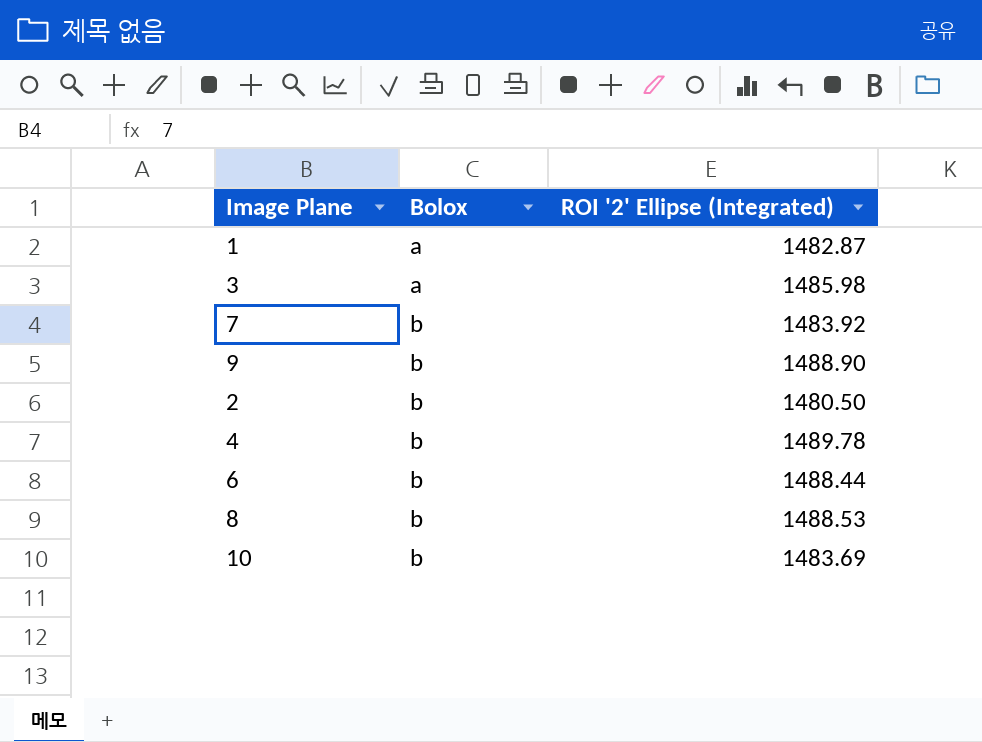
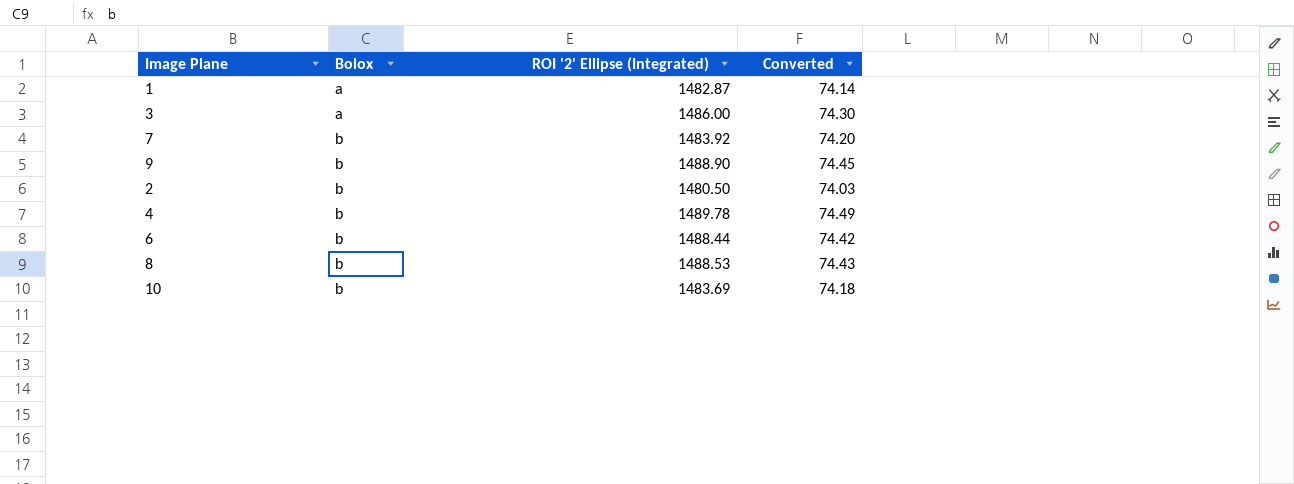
column Converted | formula: none -> [ROI '2' Ellipse (Integrated)] * 0.05
3 | ROI '2' Ellipse (Integrated): 1485.98 -> 1486.00

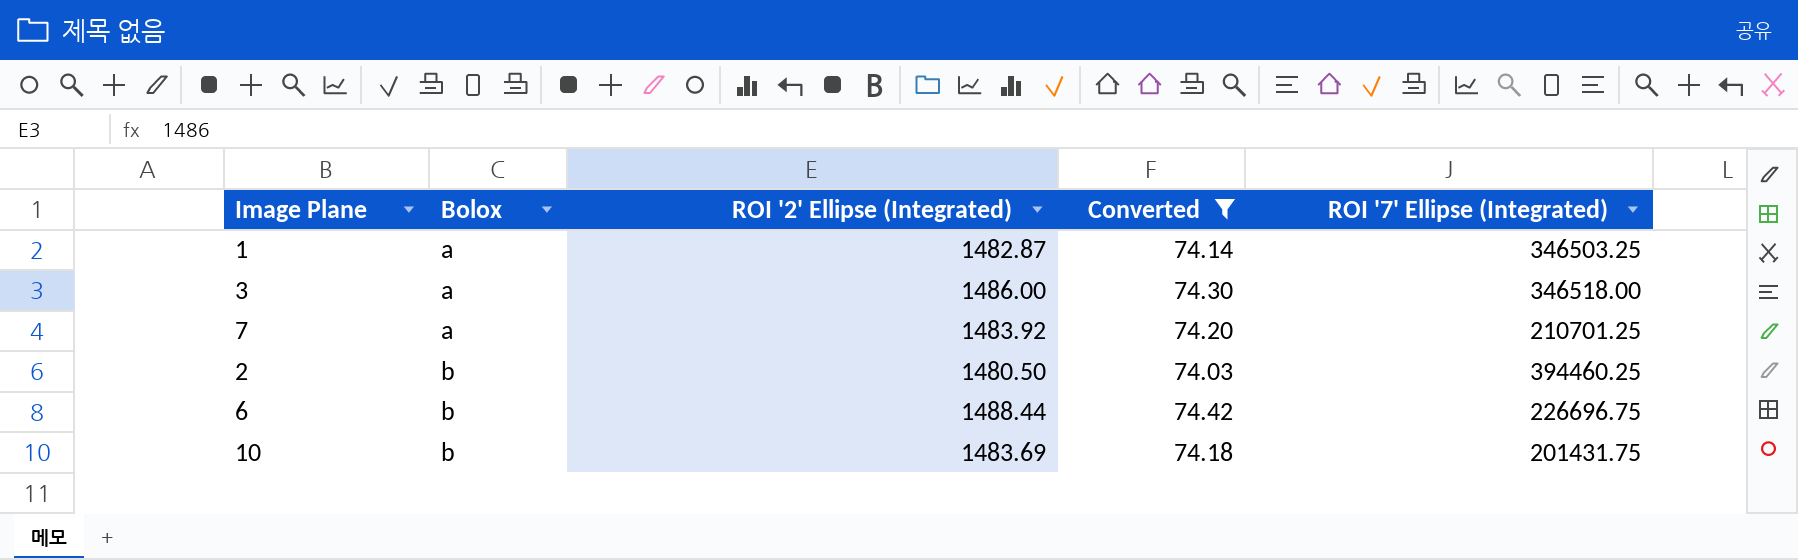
filter: none -> Converted <= 74.42
column ROI '7' Ellipse (Integrated) | position: none -> 5
7 | Bolox: b -> a

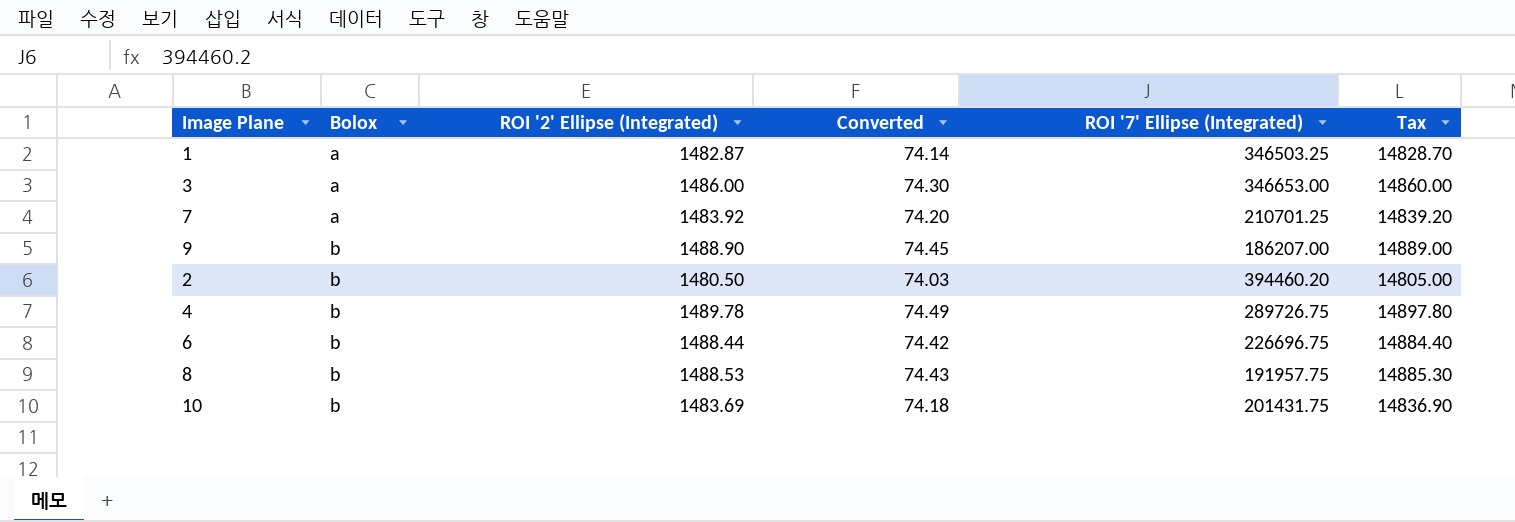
filter: Converted <= 74.42 -> none
column Tax | formula: none -> [ROI '2' Ellipse (Integrated)] * 10
3 | ROI '7' Ellipse (Integrated): 346518.00 -> 346653.00
2 | ROI '7' Ellipse (Integrated): 394460.25 -> 394460.20

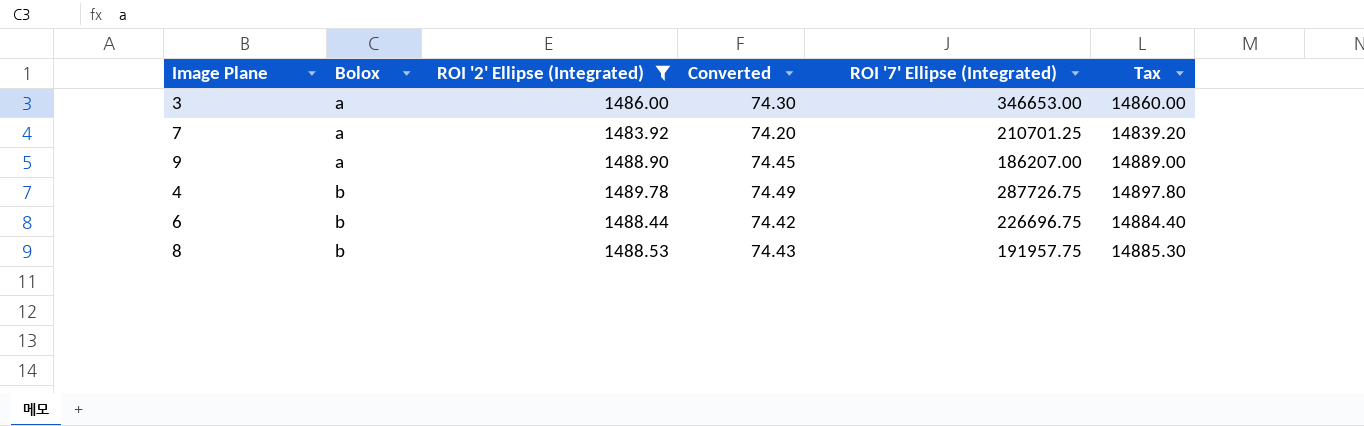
filter: none -> ROI '2' Ellipse (Integrated) >= 1483.92
9 | Bolox: b -> a
4 | ROI '7' Ellipse (Integrated): 289726.75 -> 287726.75

